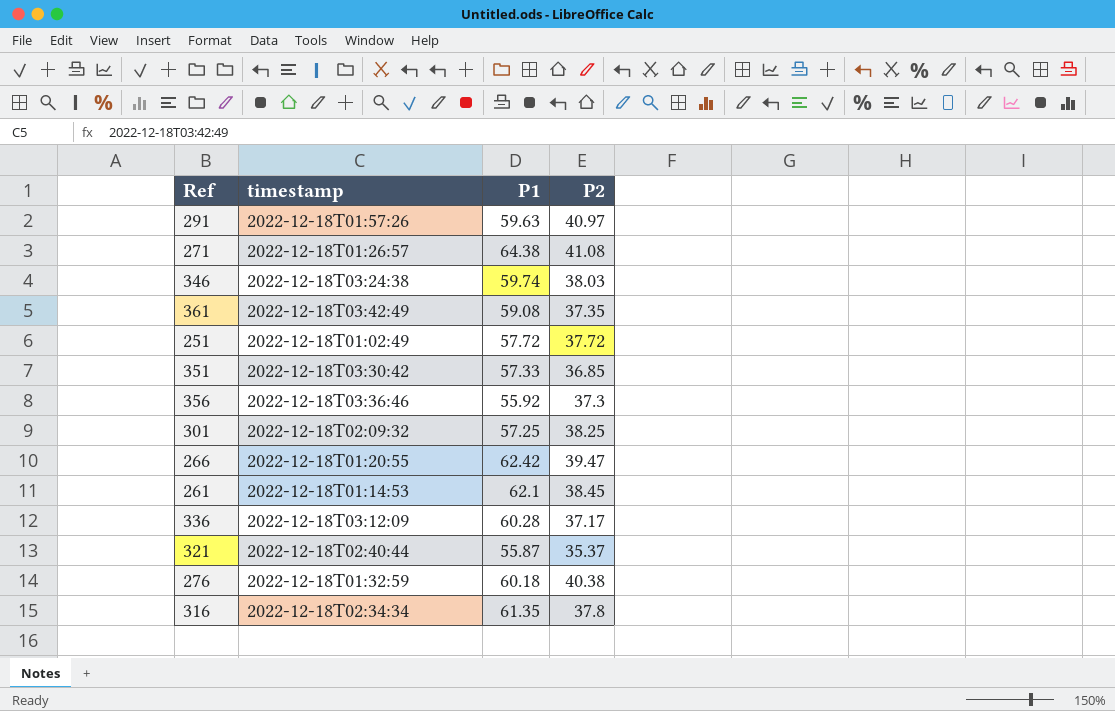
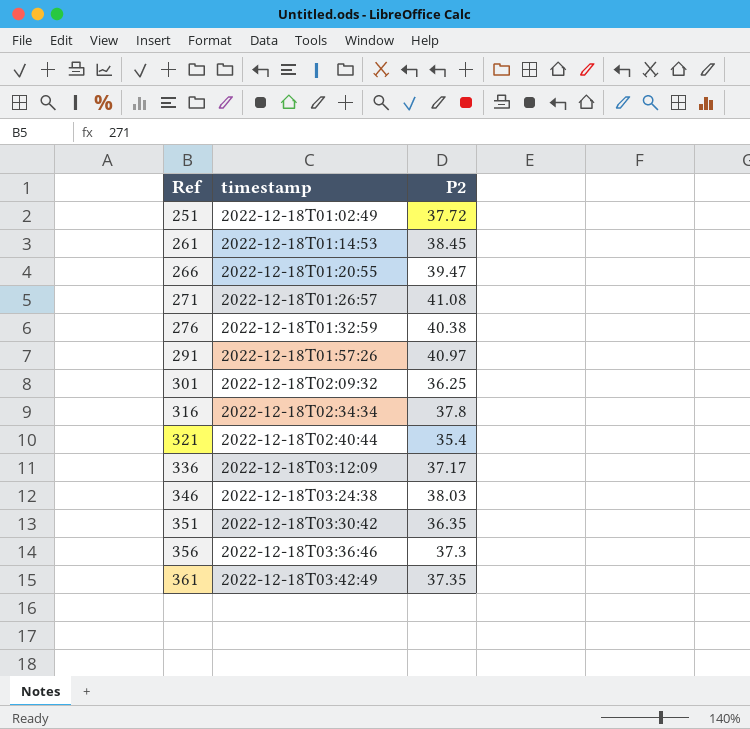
row order: none -> Ref ascending
column P1 | position: 3 -> none
301 | P2: 38.25 -> 36.25
321 | P2: 35.37 -> 35.4
351 | P2: 36.85 -> 36.35

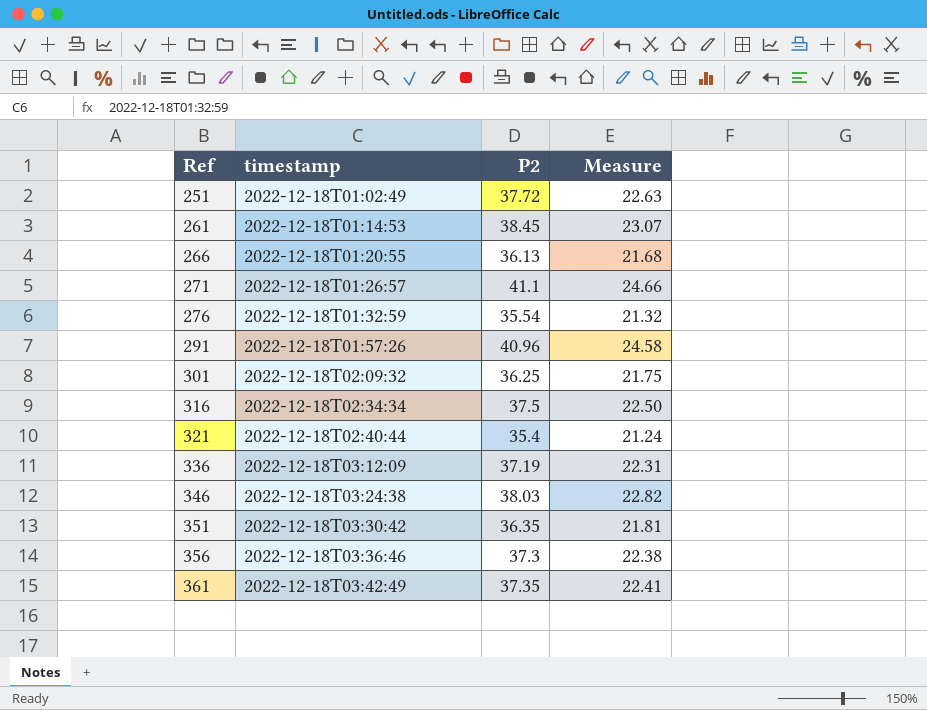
column Measure | formula: none -> [P2] * 0.6
266 | P2: 39.47 -> 36.13
271 | P2: 41.08 -> 41.1
276 | P2: 40.38 -> 35.54
291 | P2: 40.97 -> 40.96
316 | P2: 37.8 -> 37.5
336 | P2: 37.17 -> 37.19

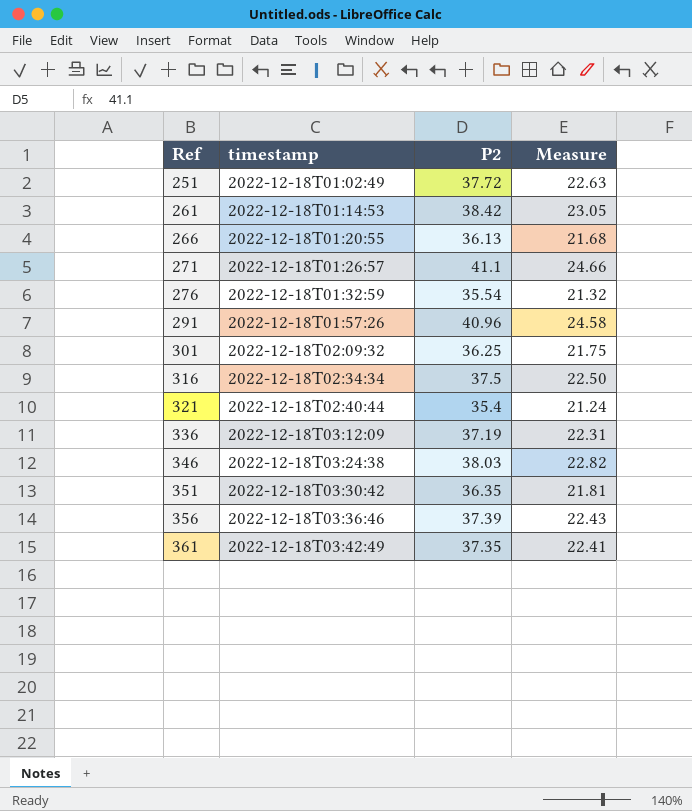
261 | P2: 38.45 -> 38.42
261 | Measure: 23.07 -> 23.05
356 | P2: 37.3 -> 37.39
356 | Measure: 22.38 -> 22.43

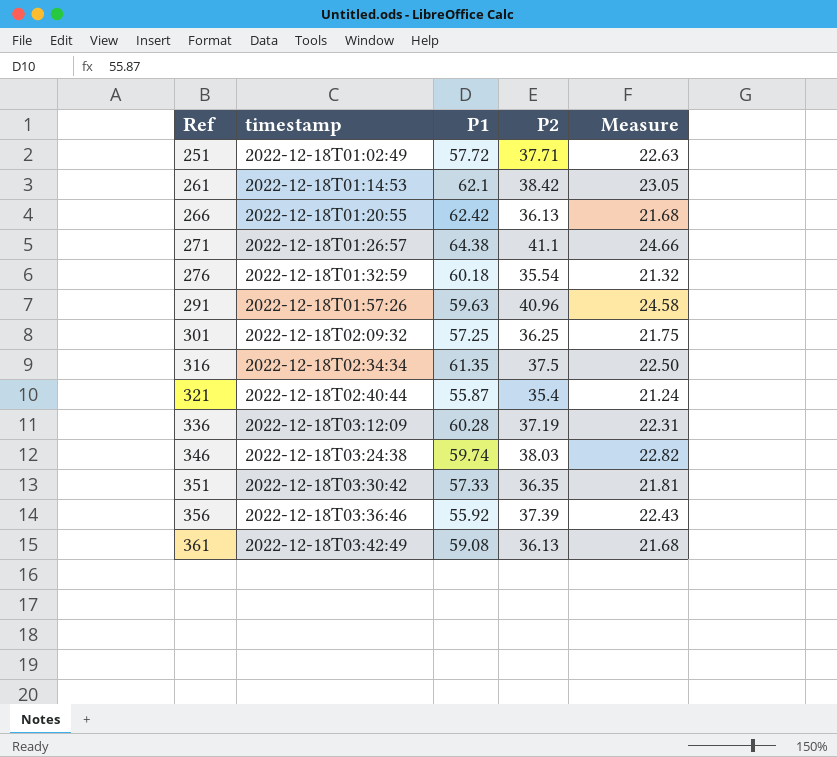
column P1 | position: none -> 3
251 | P2: 37.72 -> 37.71
361 | P2: 37.35 -> 36.13
361 | Measure: 22.41 -> 21.68

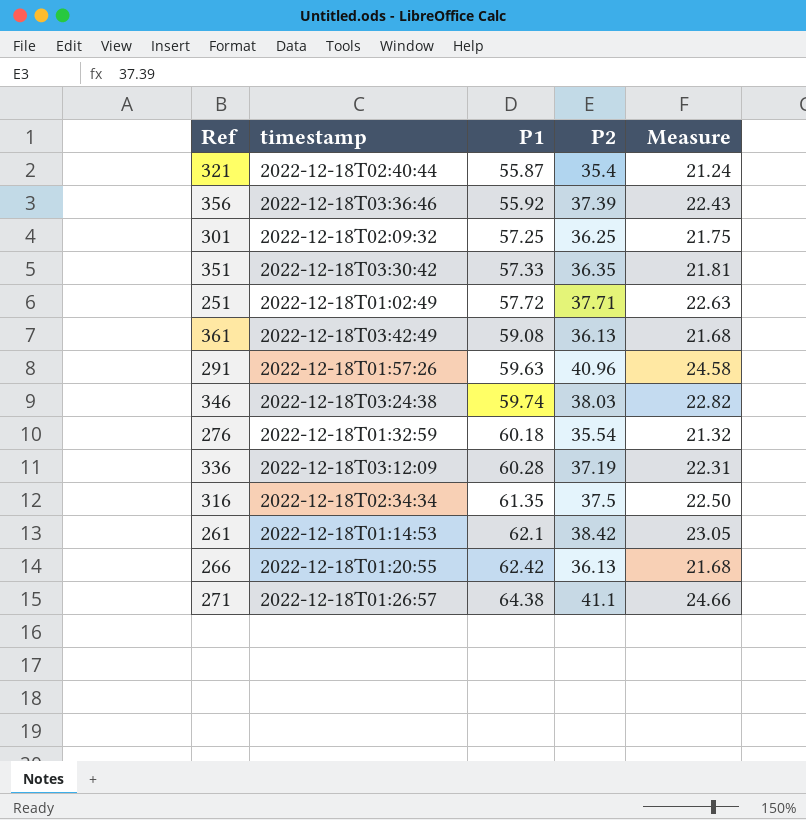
row order: Ref ascending -> P1 ascending

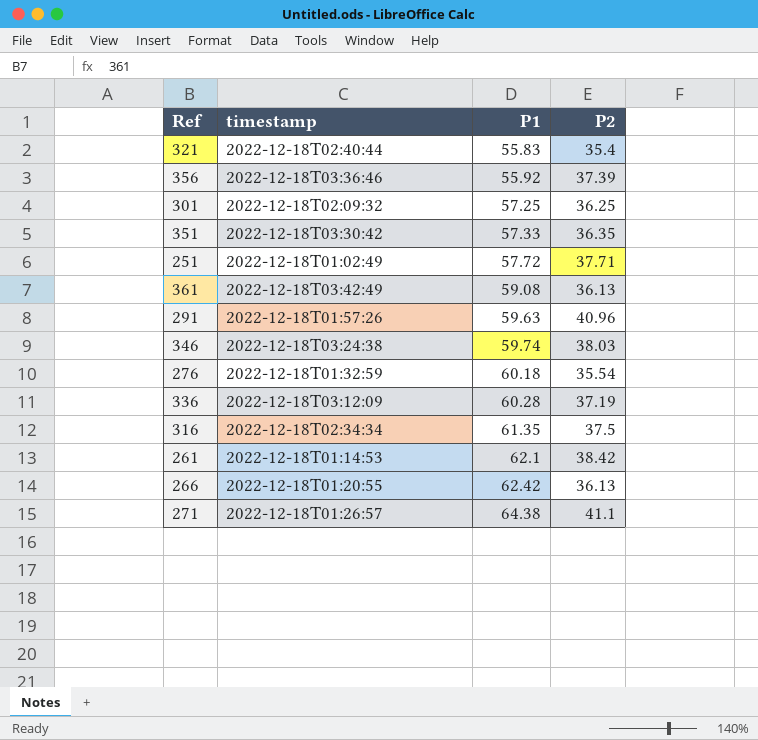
column Measure | formula: [P2] * 0.6 -> none
321 | P1: 55.87 -> 55.83

